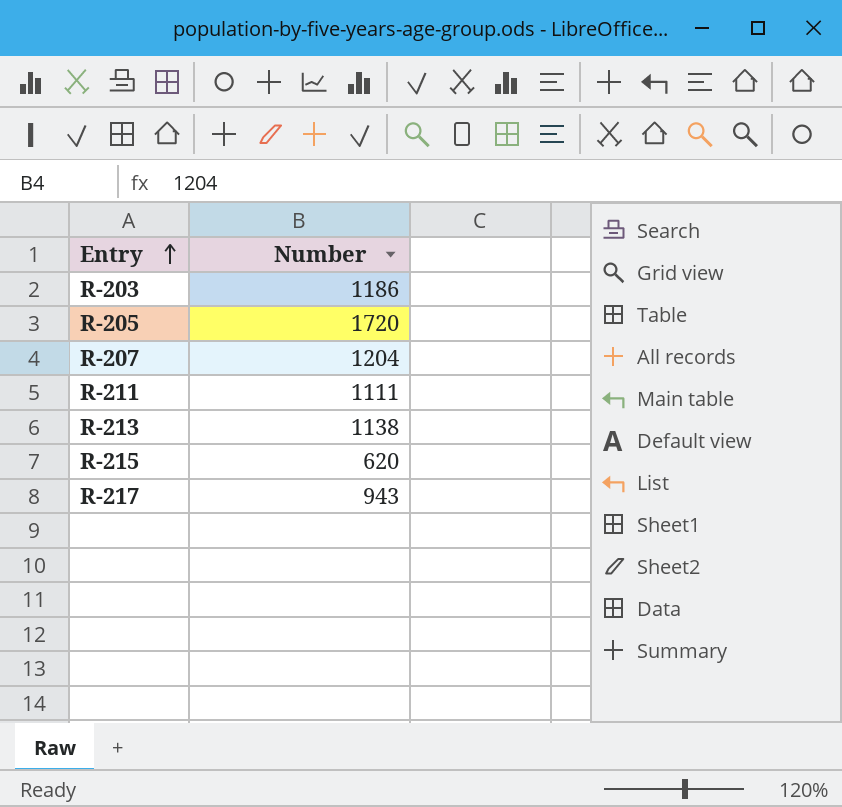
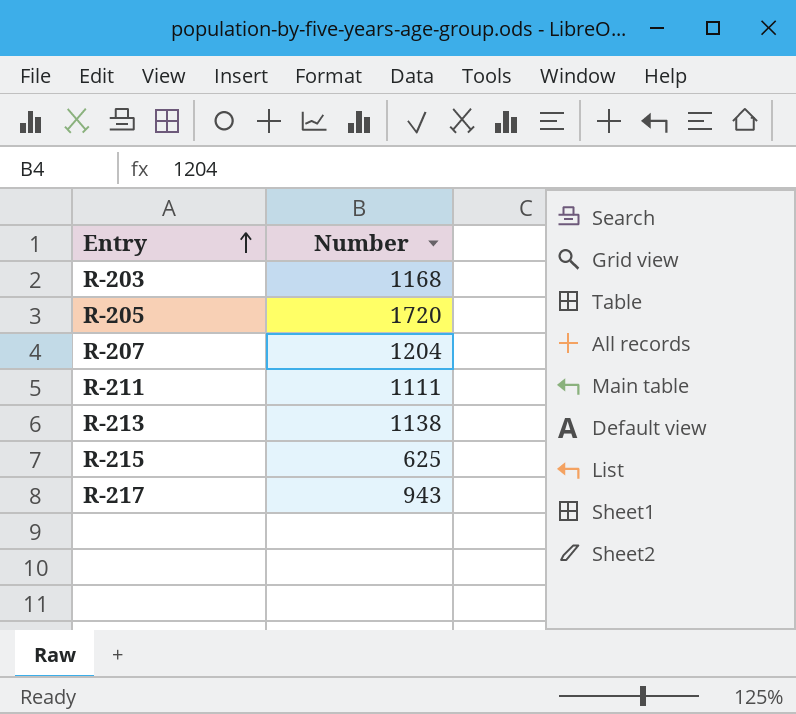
R-203 | Number: 1186 -> 1168
R-215 | Number: 620 -> 625

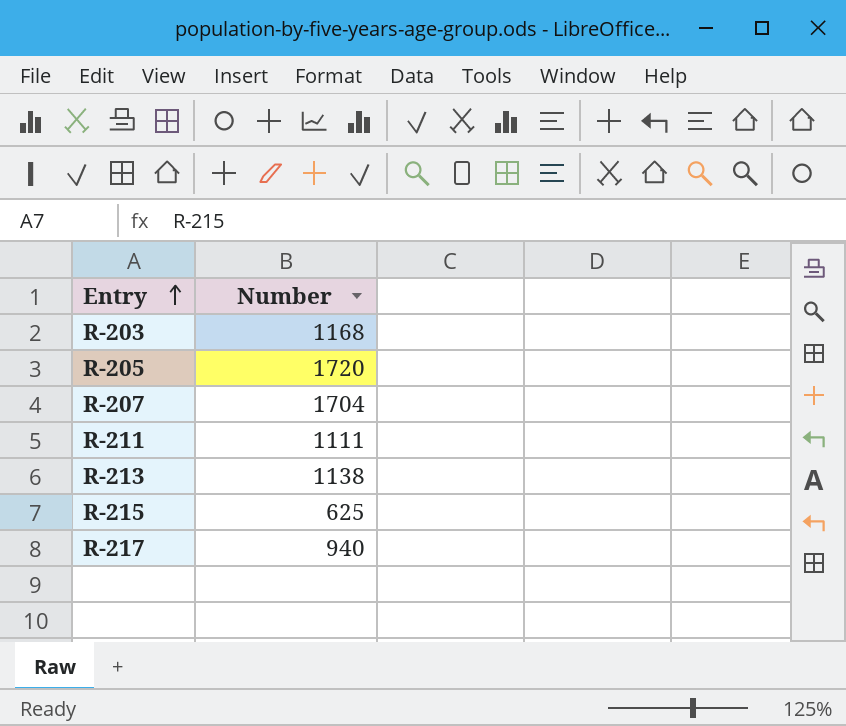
R-207 | Number: 1204 -> 1704
R-217 | Number: 943 -> 940

